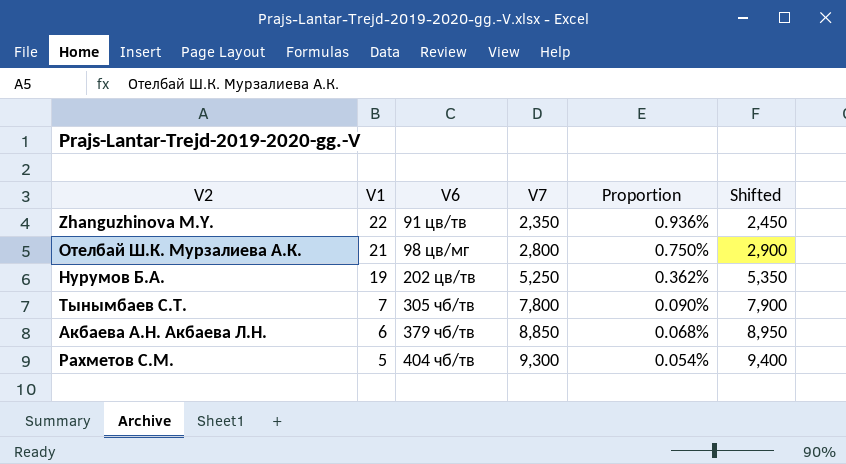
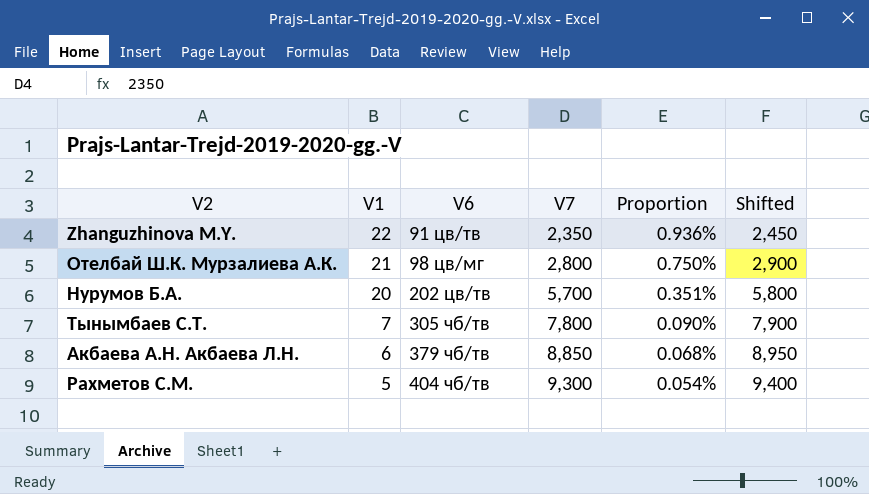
Нурумов Б.А. | V1: 19 -> 20
Нурумов Б.А. | V7: 5,250 -> 5,700
Нурумов Б.А. | Proportion: 0.362% -> 0.351%
Нурумов Б.А. | Shifted: 5,350 -> 5,800

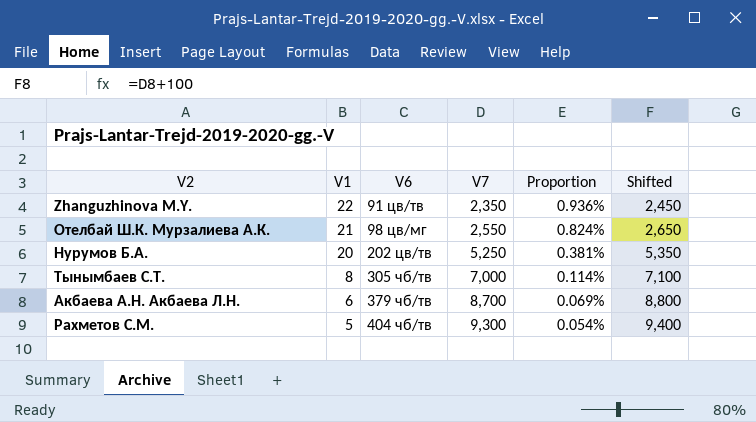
Отелбай Ш.К. Мурзалиева А.К. | V7: 2,800 -> 2,550
Отелбай Ш.К. Мурзалиева А.К. | Proportion: 0.750% -> 0.824%
Отелбай Ш.К. Мурзалиева А.К. | Shifted: 2,900 -> 2,650
Нурумов Б.А. | V7: 5,700 -> 5,250
Нурумов Б.А. | Proportion: 0.351% -> 0.381%
Нурумов Б.А. | Shifted: 5,800 -> 5,350
Тынымбаев С.Т. | V1: 7 -> 8
Тынымбаев С.Т. | V7: 7,800 -> 7,000
Тынымбаев С.Т. | Proportion: 0.090% -> 0.114%
Тынымбаев С.Т. | Shifted: 7,900 -> 7,100
Акбаева А.Н. Акбаева Л.Н. | V7: 8,850 -> 8,700
Акбаева А.Н. Акбаева Л.Н. | Proportion: 0.068% -> 0.069%
Акбаева А.Н. Акбаева Л.Н. | Shifted: 8,950 -> 8,800

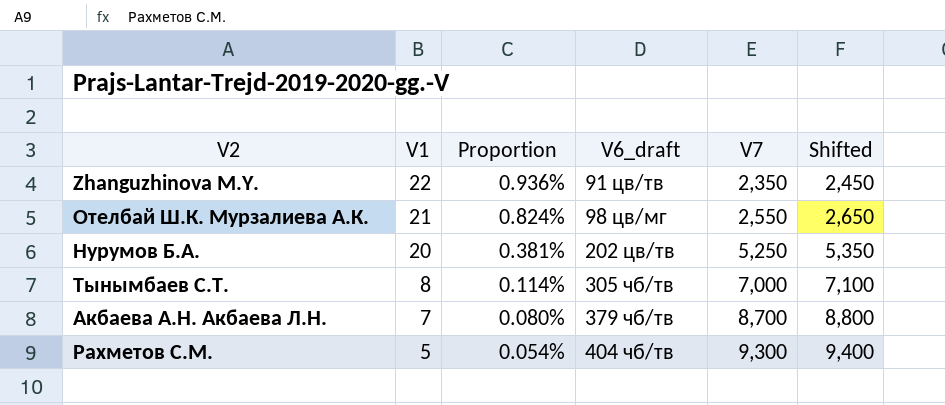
column Proportion | position: 5 -> 3
column name: V6 -> V6_draft
Акбаева А.Н. Акбаева Л.Н. | V1: 6 -> 7
Акбаева А.Н. Акбаева Л.Н. | Proportion: 0.069% -> 0.080%

